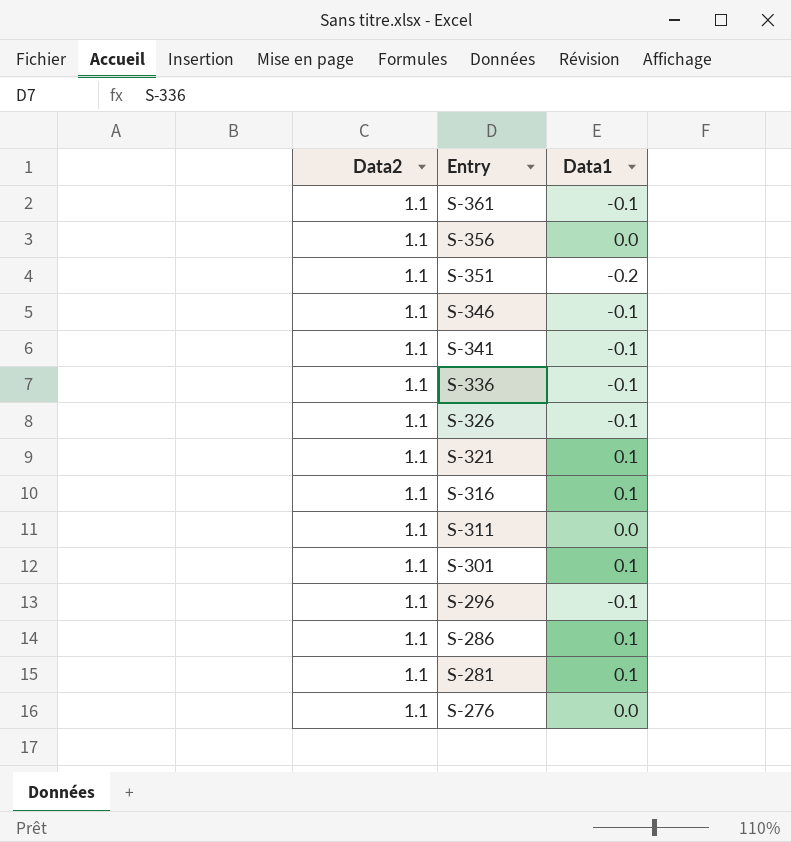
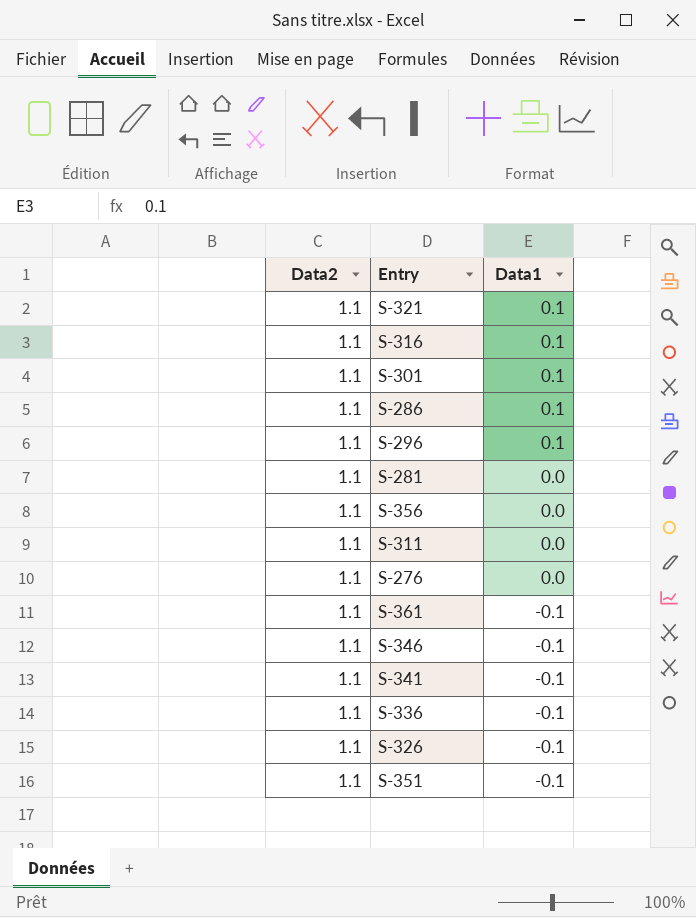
row order: Entry descending -> Data1 descending
S-296 | Data1: -0.1 -> 0.1
S-281 | Data1: 0.1 -> 0.0
S-351 | Data1: -0.2 -> -0.1

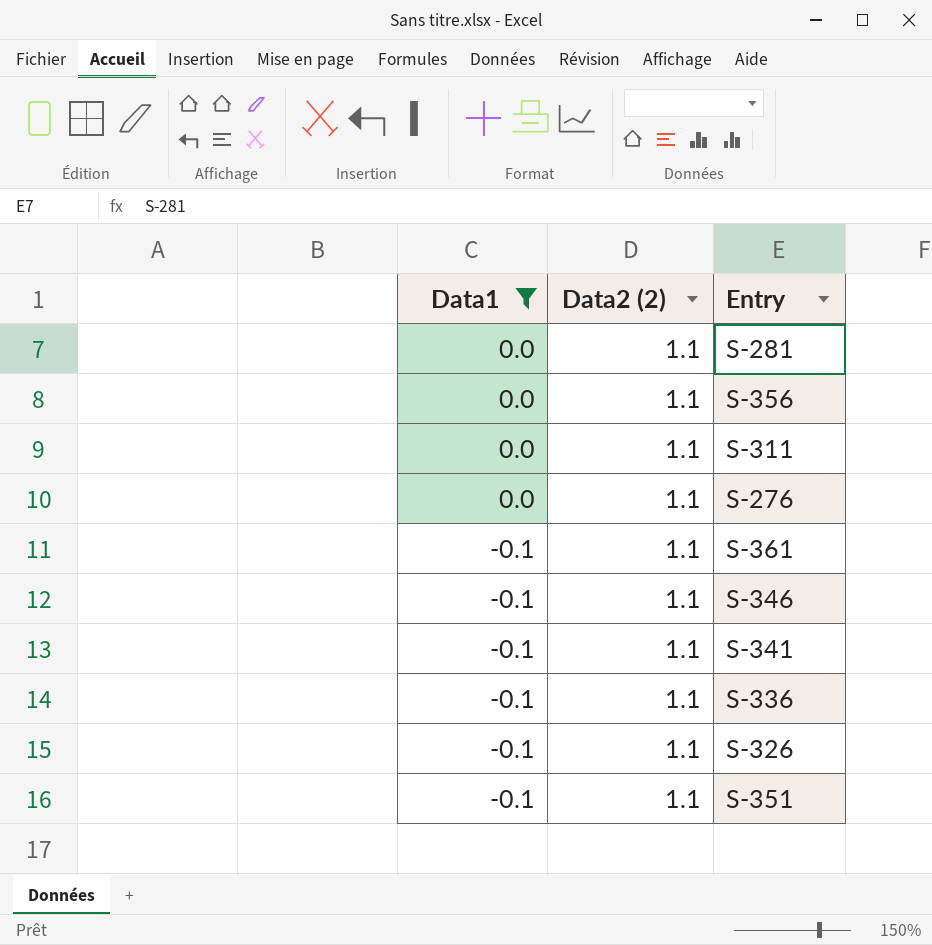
filter: none -> Data1 != 0.1
column Data1 | position: 3 -> 1
column name: Data2 -> Data2 (2)

